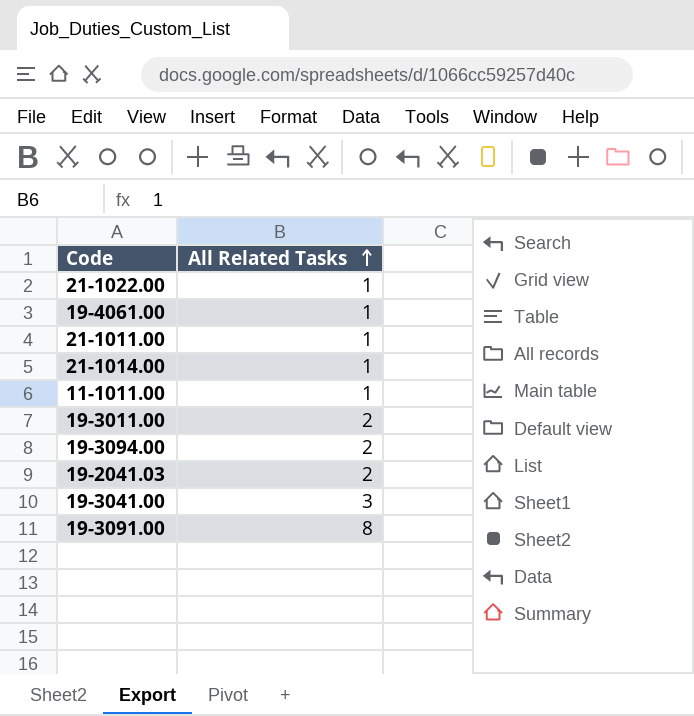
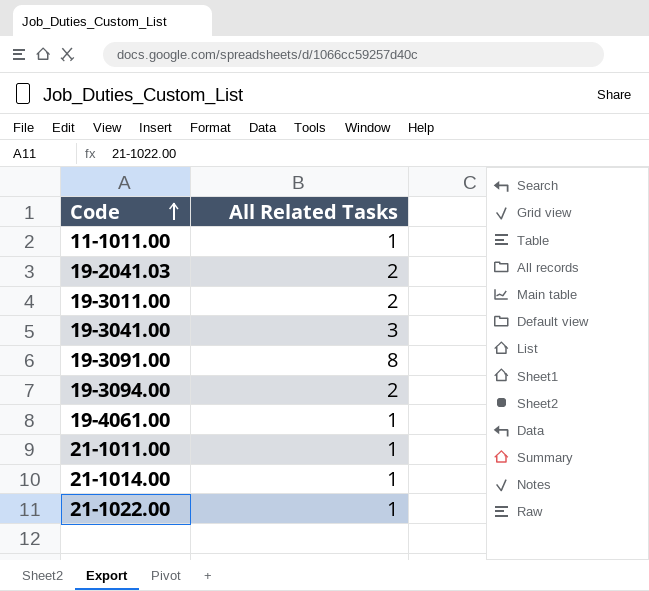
row order: All Related Tasks ascending -> Code ascending

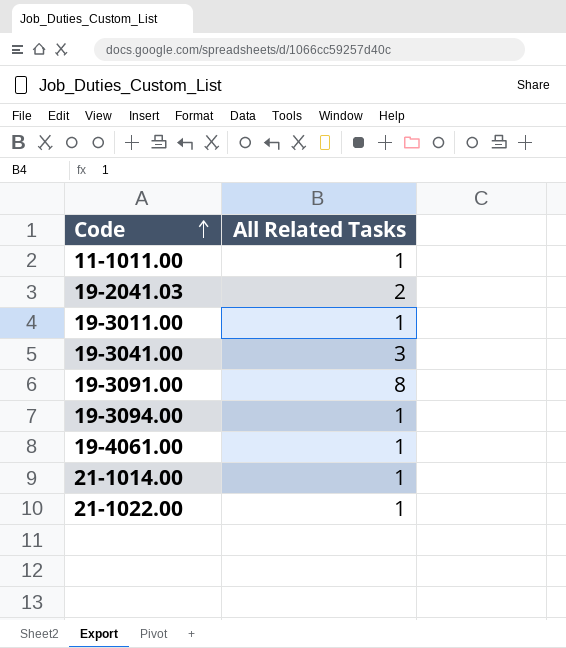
row 21-1011.00: 1 -> none
19-3011.00 | All Related Tasks: 2 -> 1
19-3094.00 | All Related Tasks: 2 -> 1

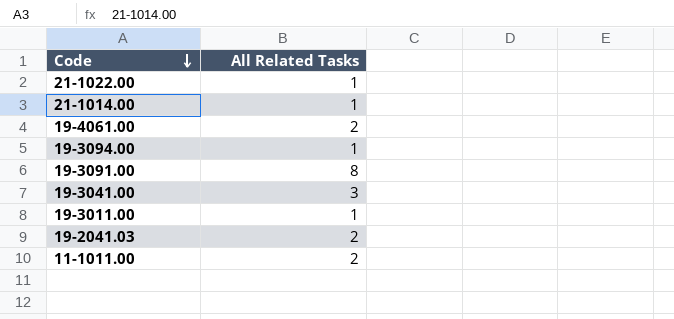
row order: Code ascending -> Code descending
19-4061.00 | All Related Tasks: 1 -> 2
11-1011.00 | All Related Tasks: 1 -> 2

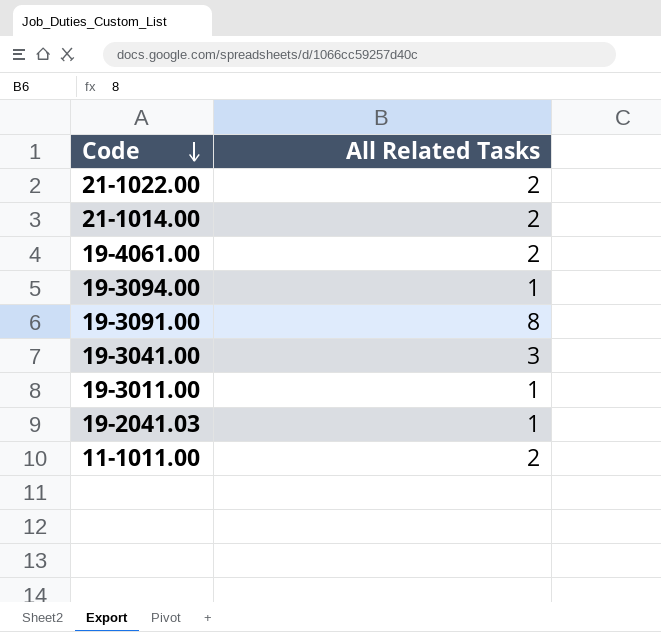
21-1022.00 | All Related Tasks: 1 -> 2
21-1014.00 | All Related Tasks: 1 -> 2
19-2041.03 | All Related Tasks: 2 -> 1

